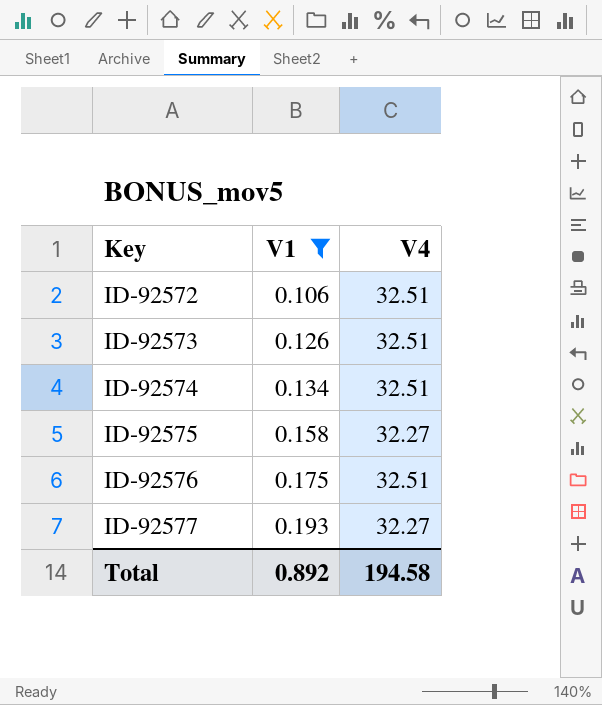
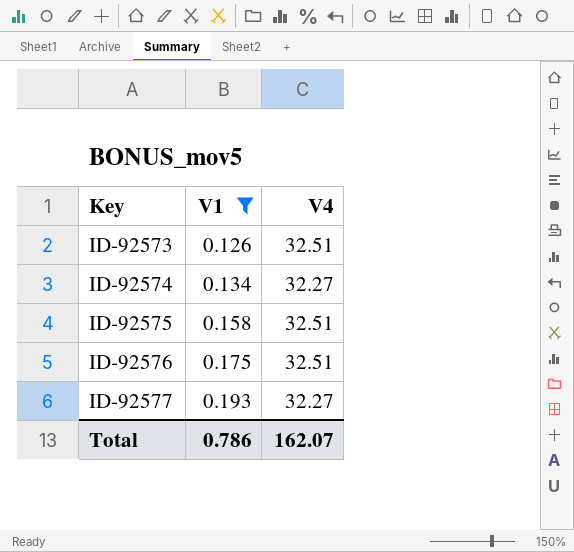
row ID-92572: 0.106 | 32.51 -> none
ID-92574 | V4: 32.51 -> 32.27
ID-92575 | V4: 32.27 -> 32.51
Total | V1: 0.892 -> 0.786
Total | V4: 194.58 -> 162.07

